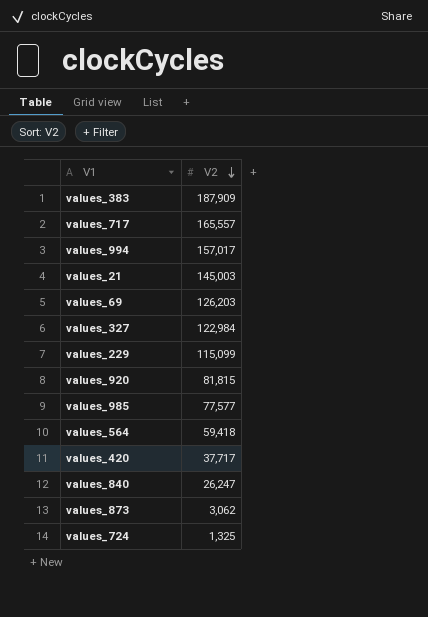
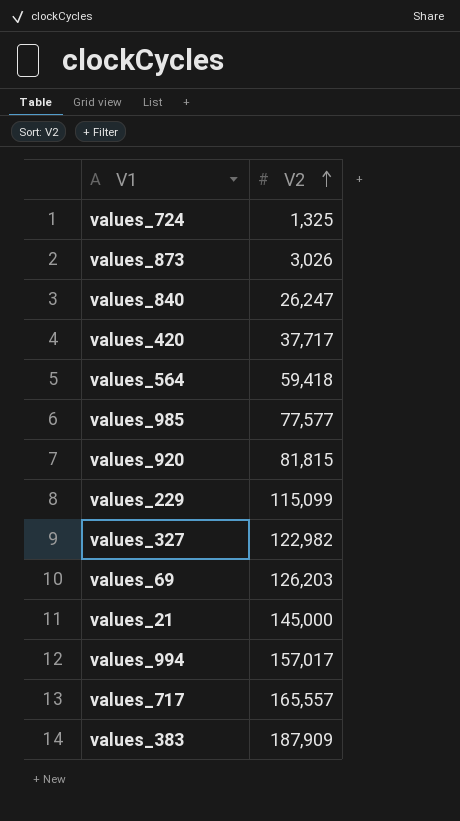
row order: V2 descending -> V2 ascending
values_873 | V2: 3,062 -> 3,026
values_327 | V2: 122,984 -> 122,982
values_21 | V2: 145,003 -> 145,000

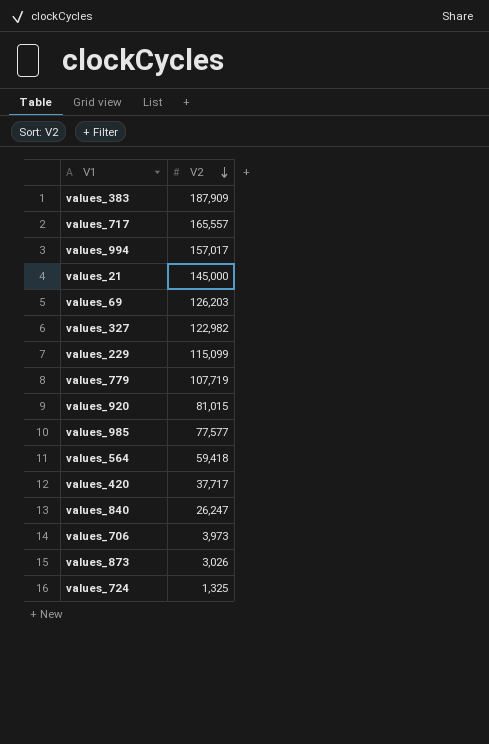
row order: V2 ascending -> V2 descending
row values_779: none -> 107,719
values_920 | V2: 81,815 -> 81,015
row values_706: none -> 3,973

